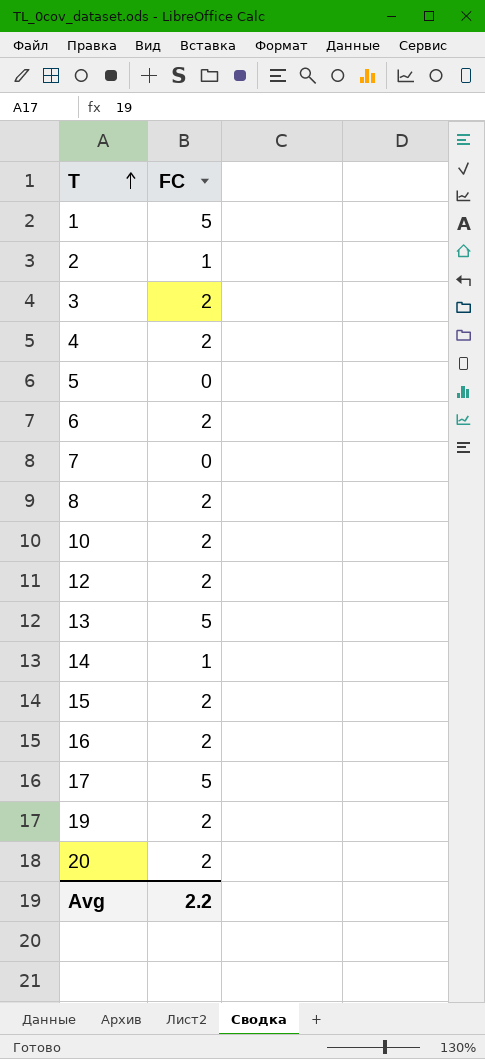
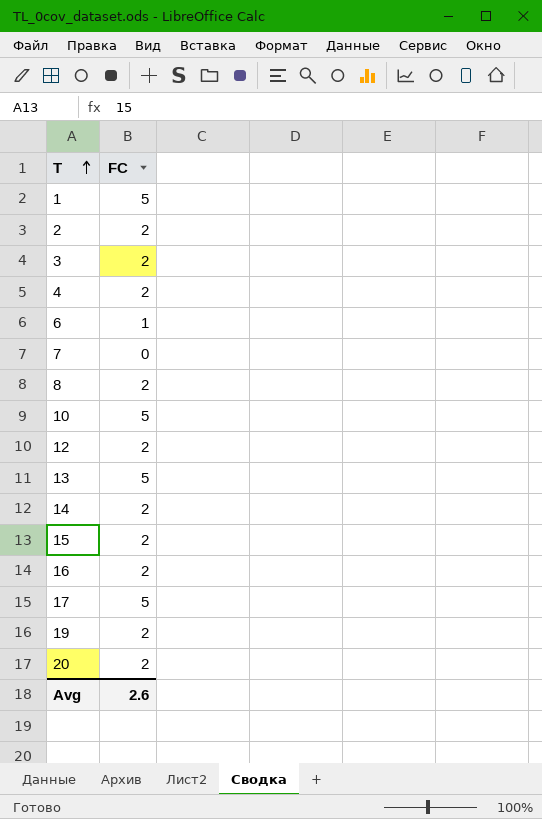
row 5: 0 -> none
2 | FC: 1 -> 2
6 | FC: 2 -> 1
10 | FC: 2 -> 5
14 | FC: 1 -> 2
Avg | FC: 2.2 -> 2.6

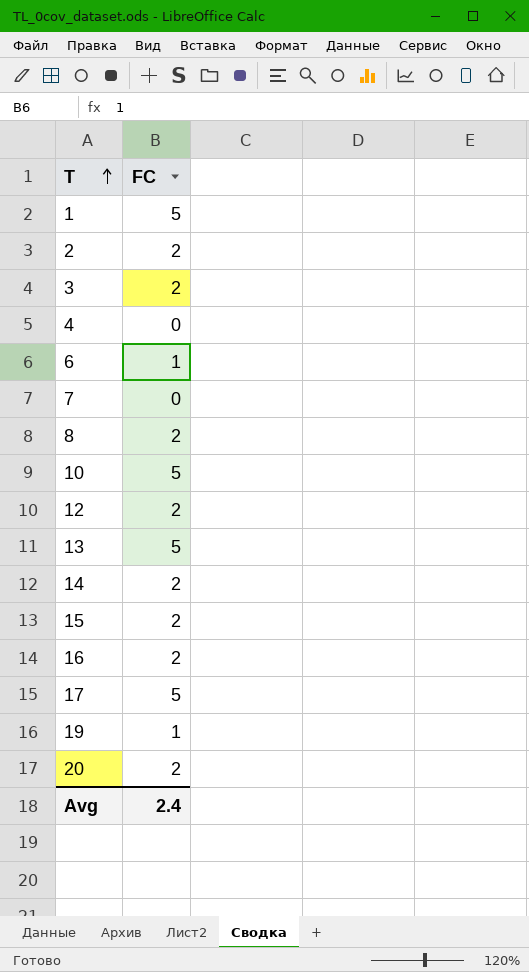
4 | FC: 2 -> 0
19 | FC: 2 -> 1
Avg | FC: 2.6 -> 2.4

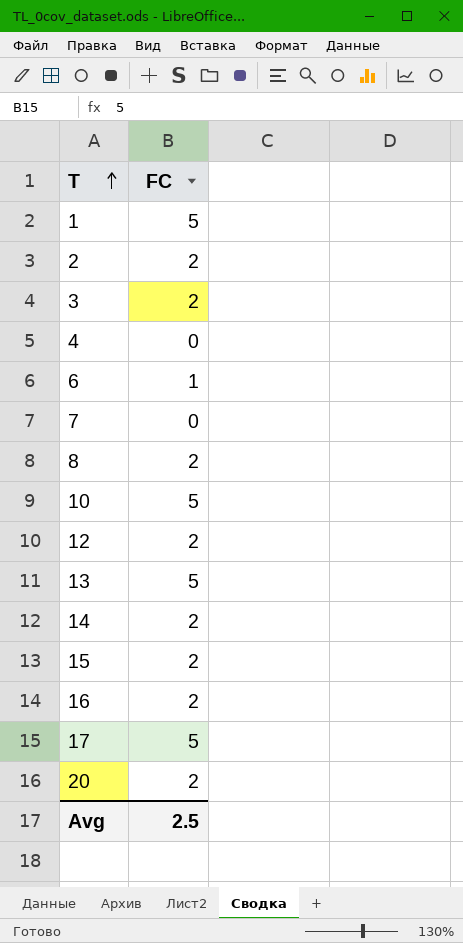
row 19: 1 -> none
Avg | FC: 2.4 -> 2.5

